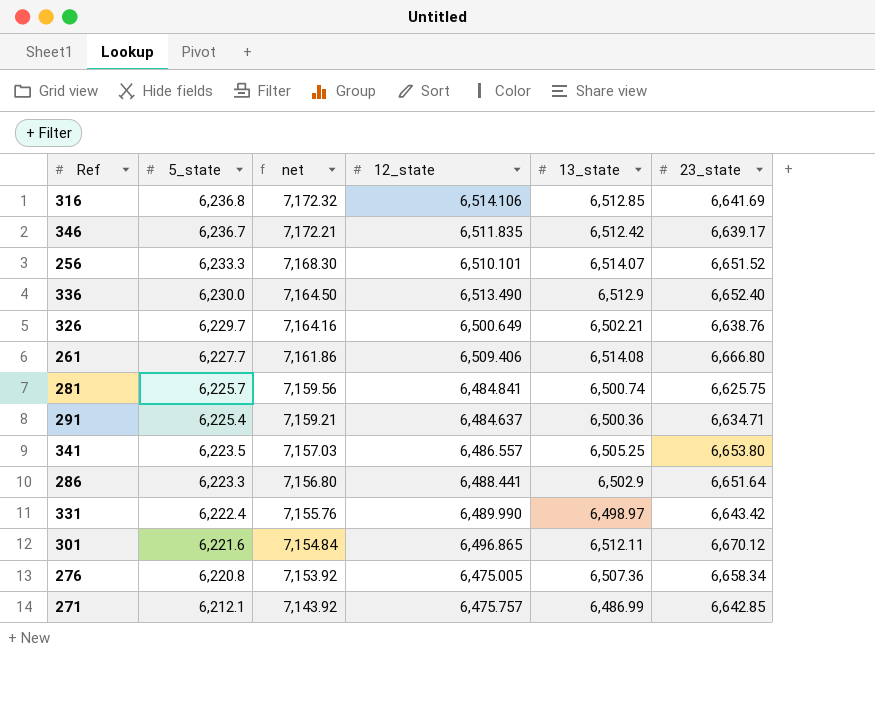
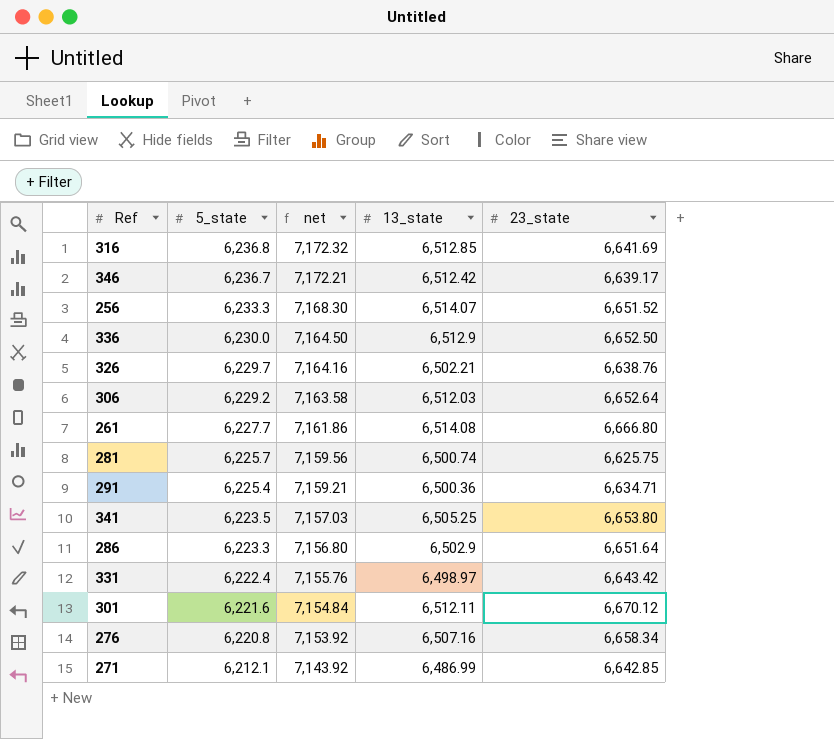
column 12_state | position: 4 -> none
336 | 23_state: 6,652.40 -> 6,652.50
row 306: none -> 6,229.2 | 7,163.58 | 6,512.03 | 6,652.64
276 | 13_state: 6,507.36 -> 6,507.16

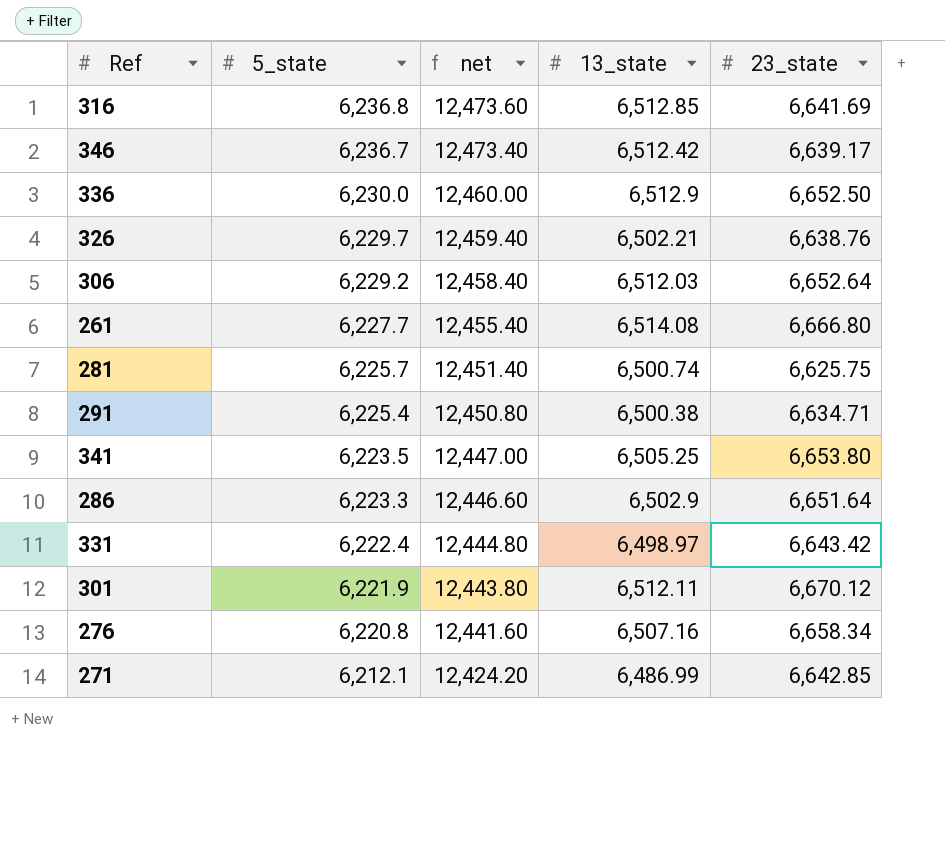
column net | formula: [5_state] * 1.15 -> [5_state] * 2
row 256: 6,233.3 | 7,168.30 | 6,514.07 | 6,651.52 -> none
291 | 13_state: 6,500.36 -> 6,500.38
301 | 5_state: 6,221.6 -> 6,221.9

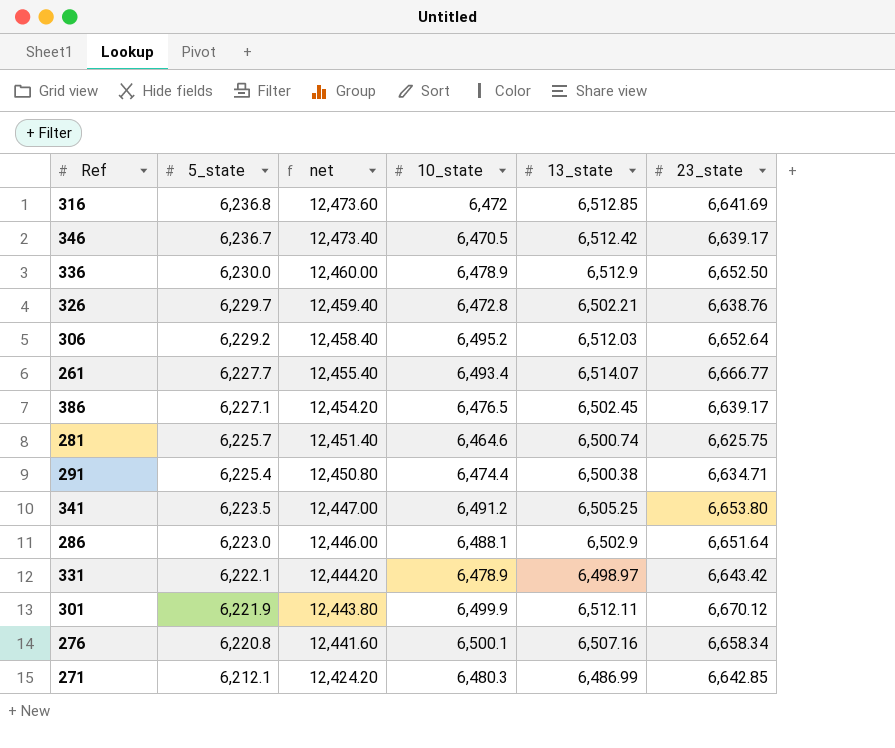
column 10_state | position: none -> 4
261 | 13_state: 6,514.08 -> 6,514.07
261 | 23_state: 6,666.80 -> 6,666.77
row 386: none -> 6,227.1 | 12,454.20 | 6,476.5 | 6,502.45 | 6,639.17
286 | 5_state: 6,223.3 -> 6,223.0
286 | net: 12,446.60 -> 12,446.00
331 | 5_state: 6,222.4 -> 6,222.1
331 | net: 12,444.80 -> 12,444.20

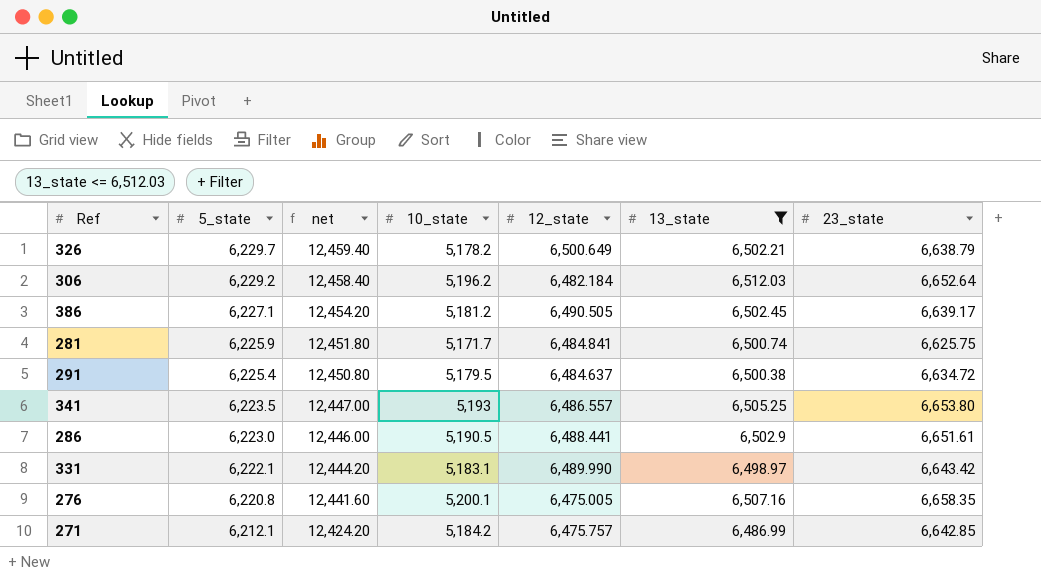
filter: none -> 13_state <= 6,512.03
column 12_state | position: none -> 5
326 | 10_state: 6,472.8 -> 5,178.2
326 | 23_state: 6,638.76 -> 6,638.79
306 | 10_state: 6,495.2 -> 5,196.2
386 | 10_state: 6,476.5 -> 5,181.2
281 | 5_state: 6,225.7 -> 6,225.9
281 | net: 12,451.40 -> 12,451.80
281 | 10_state: 6,464.6 -> 5,171.7
291 | 10_state: 6,474.4 -> 5,179.5
291 | 23_state: 6,634.71 -> 6,634.72
341 | 10_state: 6,491.2 -> 5,193
286 | 10_state: 6,488.1 -> 5,190.5
286 | 23_state: 6,651.64 -> 6,651.61
331 | 10_state: 6,478.9 -> 5,183.1
276 | 10_state: 6,500.1 -> 5,200.1
276 | 23_state: 6,658.34 -> 6,658.35
271 | 10_state: 6,480.3 -> 5,184.2

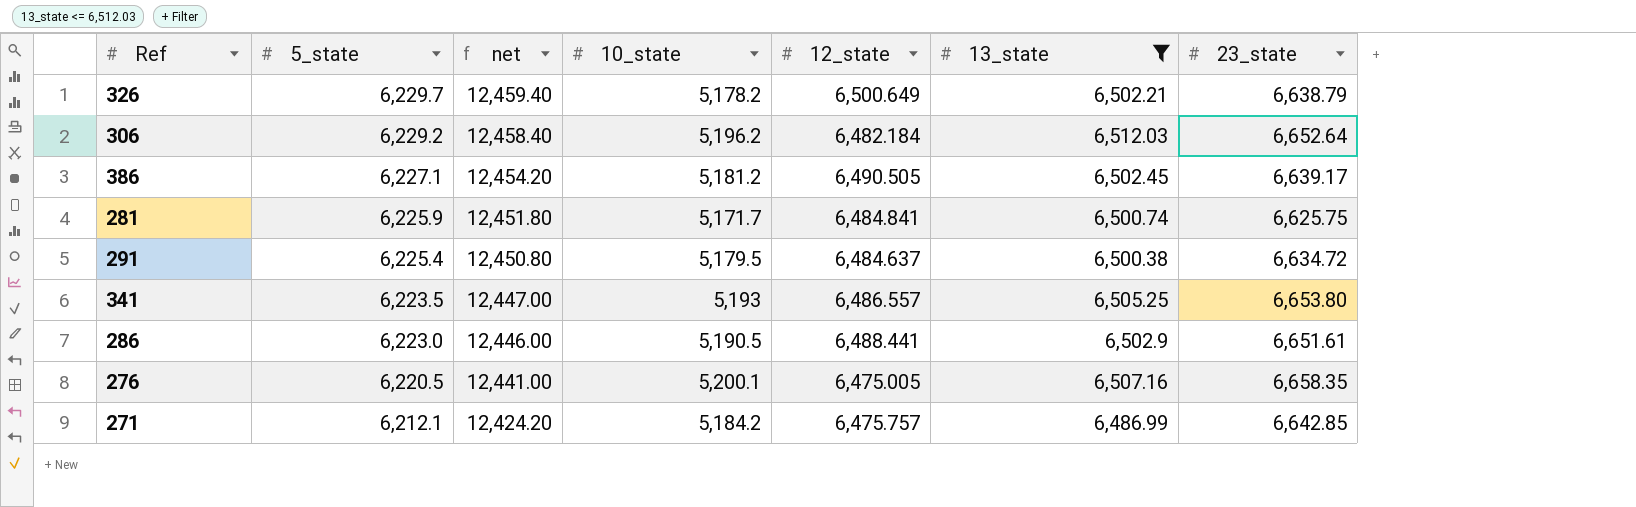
row 331: 6,222.1 | 12,444.20 | 5,183.1 | 6,489.990 | 6,498.97 | 6,643.42 -> none
276 | 5_state: 6,220.8 -> 6,220.5
276 | net: 12,441.60 -> 12,441.00

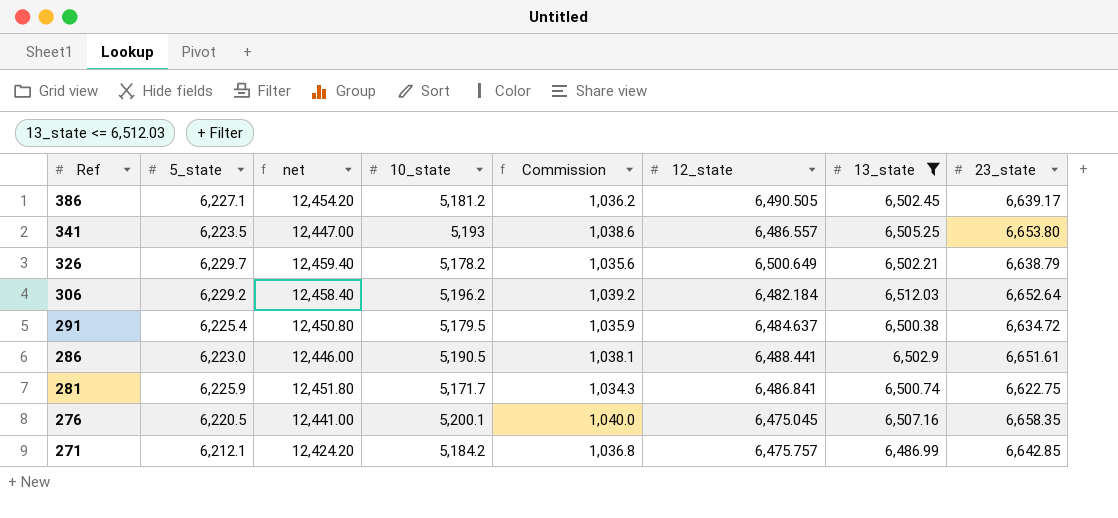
row order: 5_state descending -> Ref descending
column Commission | formula: none -> [10_state] * 0.2
281 | 12_state: 6,484.841 -> 6,486.841
281 | 23_state: 6,625.75 -> 6,622.75
276 | 12_state: 6,475.005 -> 6,475.045

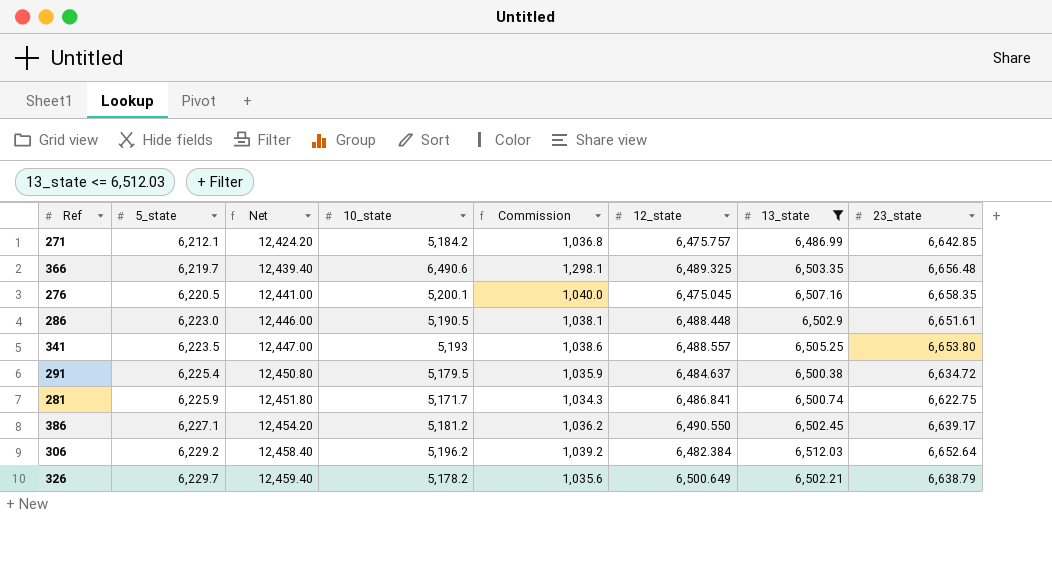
row order: Ref descending -> 5_state ascending
column name: net -> Net
row 366: none -> 6,219.7 | 12,439.40 | 6,490.6 | 1,298.1 | 6,489.325 | 6,503.35 | 6,656.48
286 | 12_state: 6,488.441 -> 6,488.448
341 | 12_state: 6,486.557 -> 6,488.557
386 | 12_state: 6,490.505 -> 6,490.550
306 | 12_state: 6,482.184 -> 6,482.384

